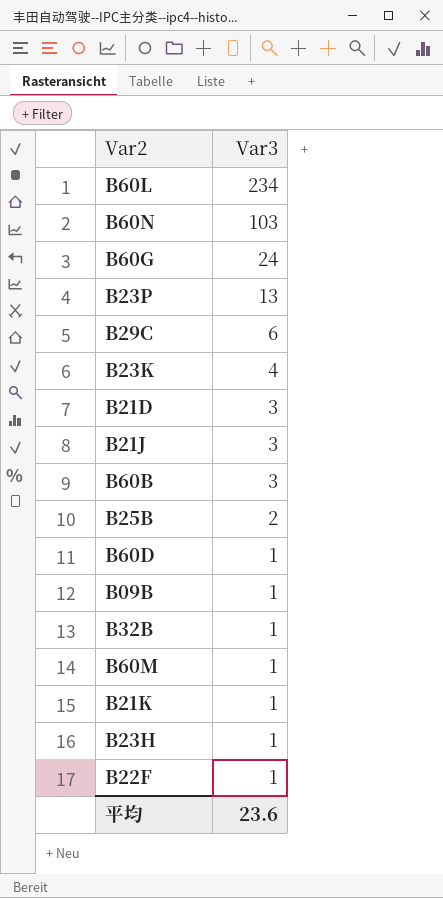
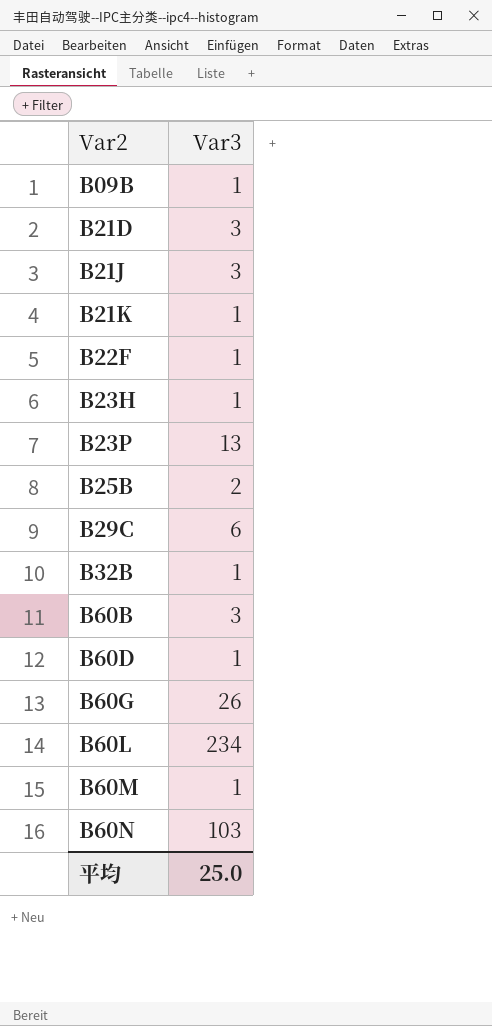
row order: Var3 descending -> Var2 ascending
row B23K: 4 -> none
B60G | Var3: 24 -> 26
平均 | Var3: 23.6 -> 25.0

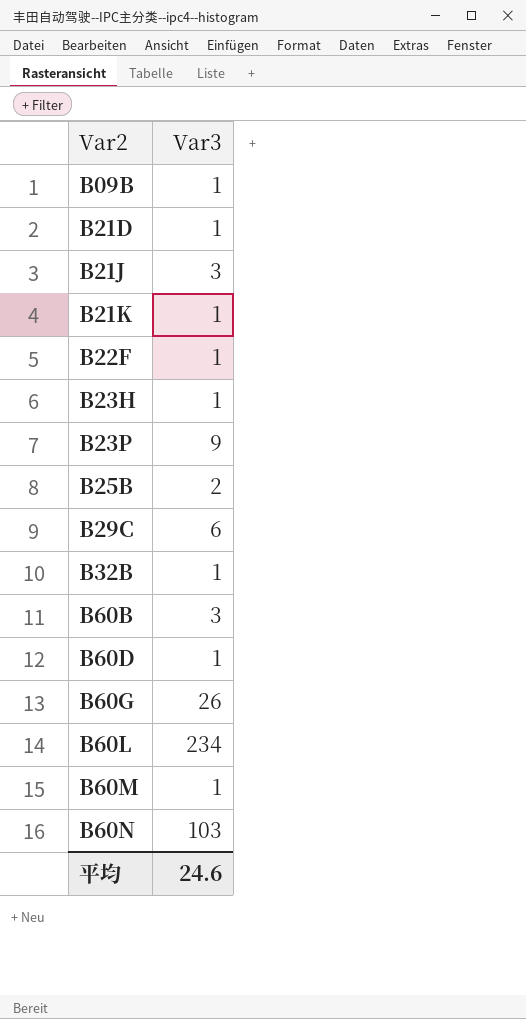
B21D | Var3: 3 -> 1
B23P | Var3: 13 -> 9
平均 | Var3: 25.0 -> 24.6

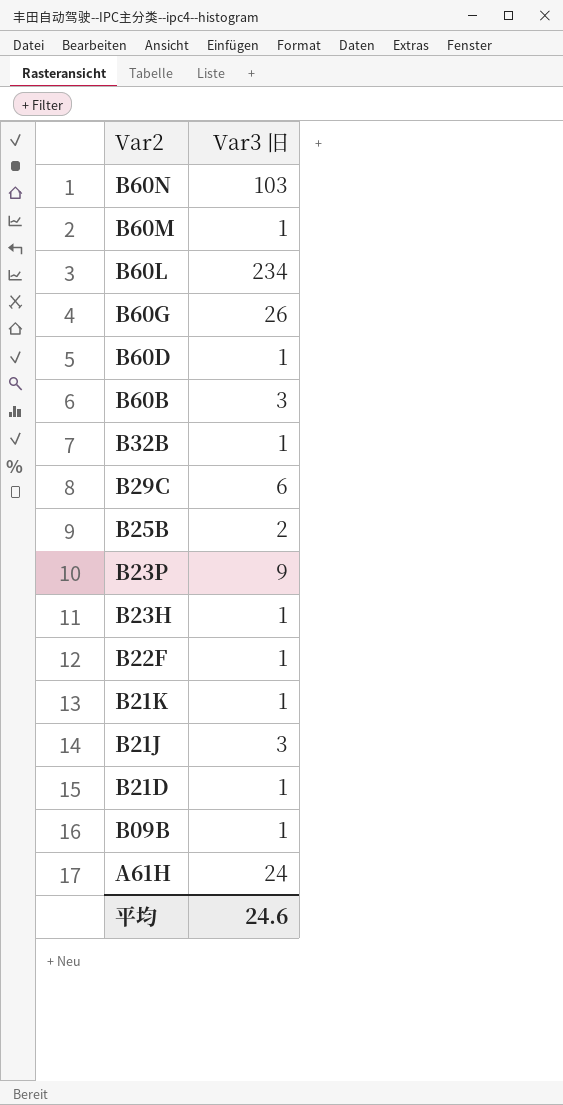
row order: Var2 ascending -> Var2 descending
column name: Var3 -> Var3 旧
row A61H: none -> 24

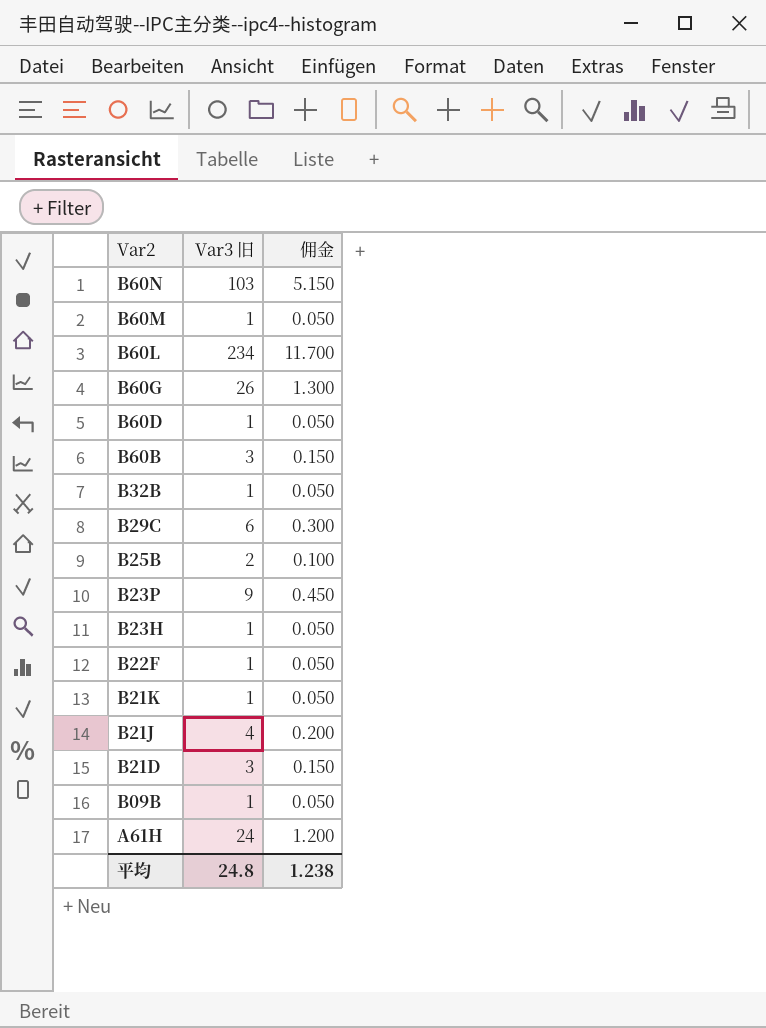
column 佣金 | formula: none -> [Var3 旧] * 0.05
B21J | Var3 旧: 3 -> 4
B21D | Var3 旧: 1 -> 3
平均 | Var3 旧: 24.6 -> 24.8

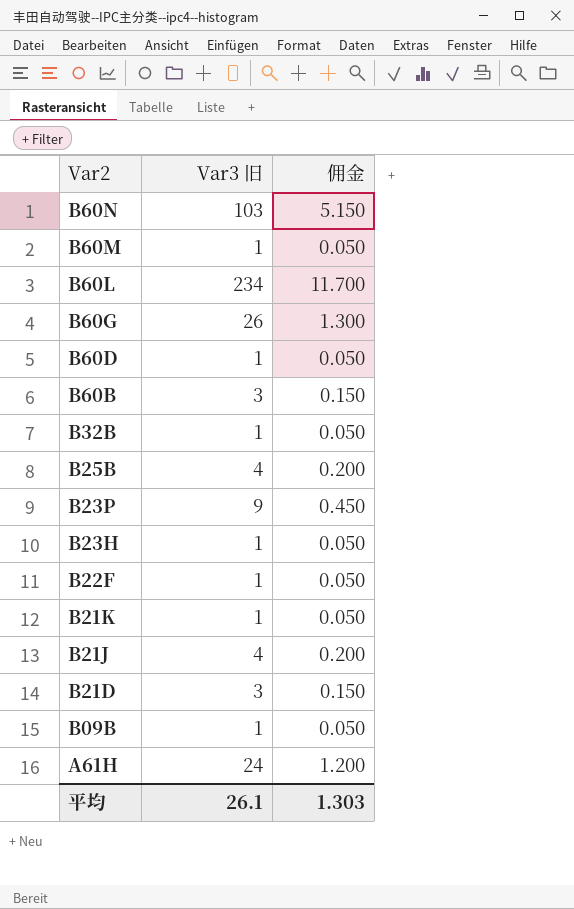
row B29C: 6 | 0.300 -> none
B25B | Var3 旧: 2 -> 4
B25B | 佣金: 0.100 -> 0.200
平均 | Var3 旧: 24.8 -> 26.1
平均 | 佣金: 1.238 -> 1.303

